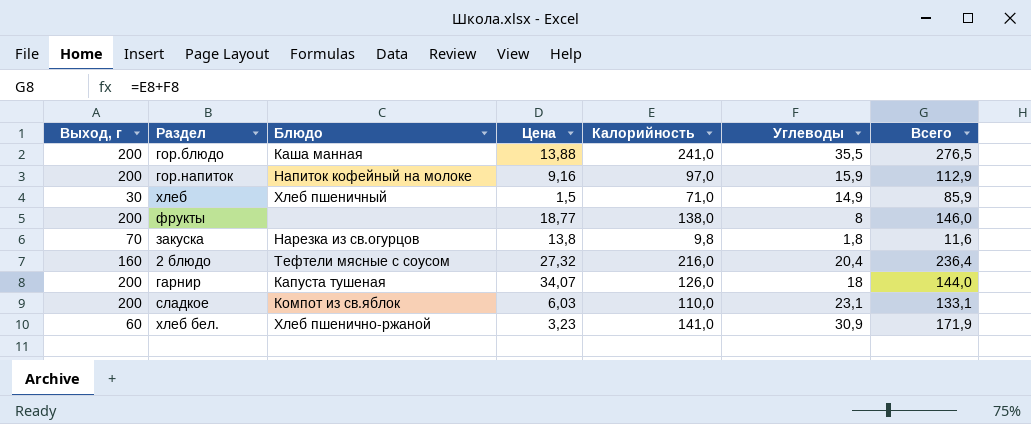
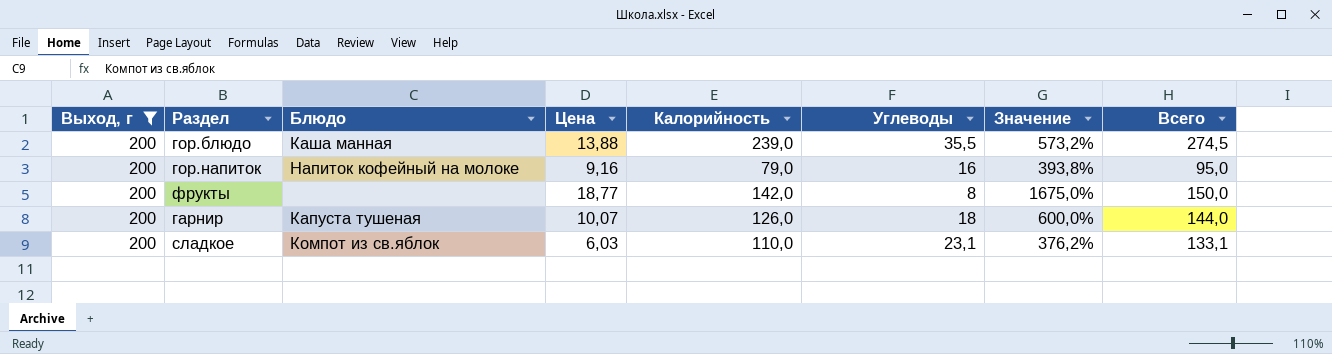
filter: none -> Выход, г = 200
column Значение | formula: none -> ([Калорийность] - [Углеводы]) / [Углеводы]
гор.блюдо | Калорийность: 241,0 -> 239,0
гор.блюдо | Всего: 276,5 -> 274,5
гор.напиток | Калорийность: 97,0 -> 79,0
гор.напиток | Углеводы: 15,9 -> 16
гор.напиток | Всего: 112,9 -> 95,0
фрукты | Калорийность: 138,0 -> 142,0
фрукты | Всего: 146,0 -> 150,0
гарнир | Цена: 34,07 -> 10,07

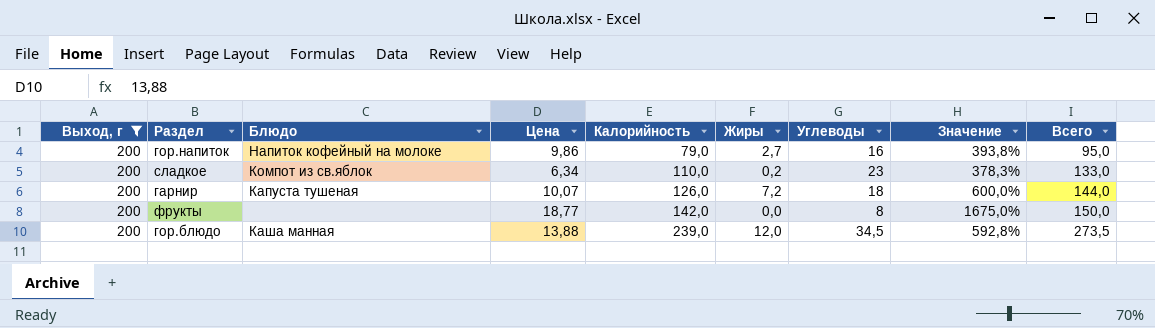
row order: none -> Калорийность ascending
column Жиры | position: none -> 6
гор.напиток | Цена: 9,16 -> 9,86
сладкое | Цена: 6,03 -> 6,34
сладкое | Углеводы: 23,1 -> 23
сладкое | Значение: 376,2% -> 378,3%
сладкое | Всего: 133,1 -> 133,0
гор.блюдо | Углеводы: 35,5 -> 34,5
гор.блюдо | Значение: 573,2% -> 592,8%
гор.блюдо | Всего: 274,5 -> 273,5

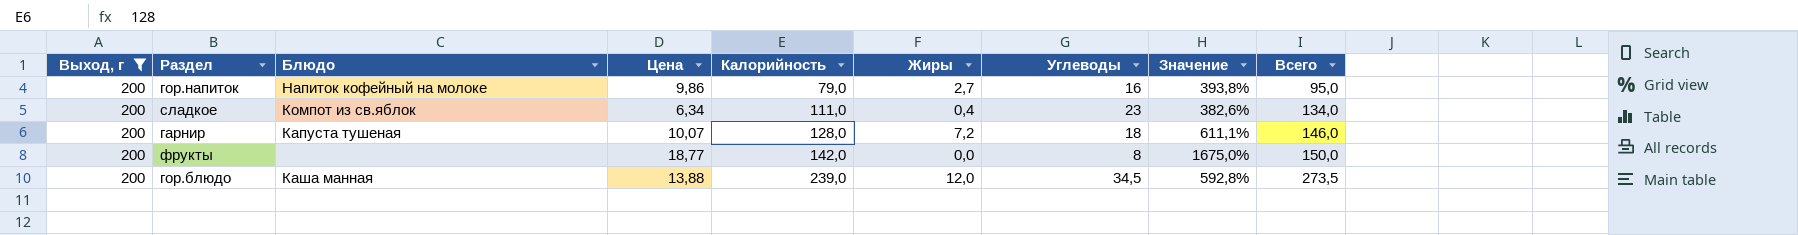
сладкое | Калорийность: 110,0 -> 111,0
сладкое | Жиры: 0,2 -> 0,4
сладкое | Значение: 378,3% -> 382,6%
сладкое | Всего: 133,0 -> 134,0
гарнир | Калорийность: 126,0 -> 128,0
гарнир | Значение: 600,0% -> 611,1%
гарнир | Всего: 144,0 -> 146,0

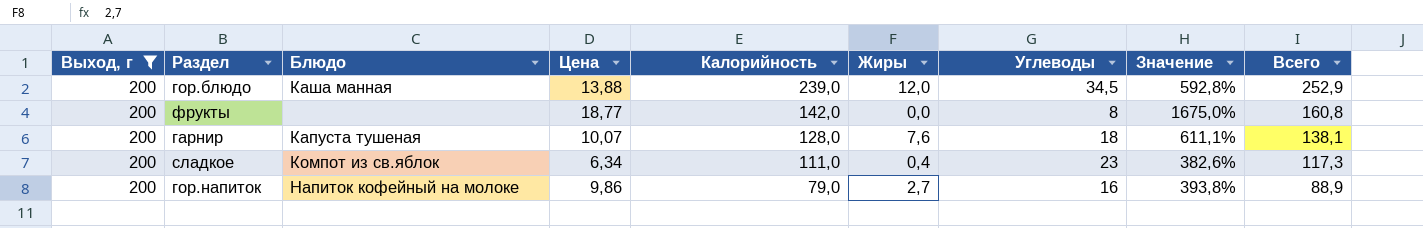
row order: Калорийность ascending -> Калорийность descending
column Всего | formula: [Калорийность] + [Углеводы] -> [Цена] + [Калорийность]
гарнир | Жиры: 7,2 -> 7,6

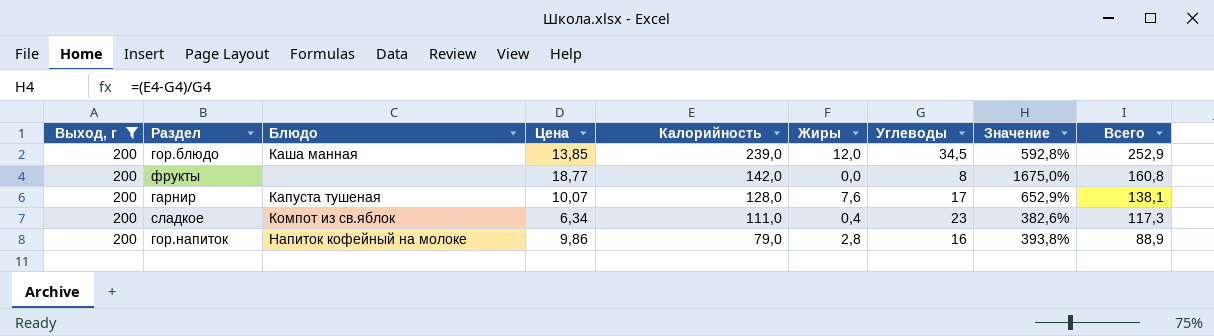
гор.блюдо | Цена: 13,88 -> 13,85
гарнир | Углеводы: 18 -> 17
гарнир | Значение: 611,1% -> 652,9%
гор.напиток | Жиры: 2,7 -> 2,8

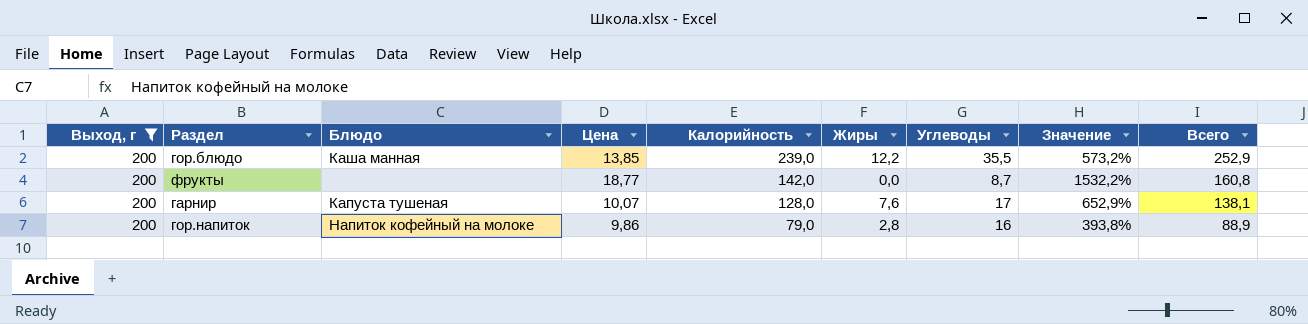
row сладкое: 200 | Компот из св.яблок | 6,34 | 111,0 | 0,4 | 23 | 382,6% | 117,3 -> none
гор.блюдо | Жиры: 12,0 -> 12,2
гор.блюдо | Углеводы: 34,5 -> 35,5
гор.блюдо | Значение: 592,8% -> 573,2%
фрукты | Углеводы: 8 -> 8,7
фрукты | Значение: 1675,0% -> 1532,2%

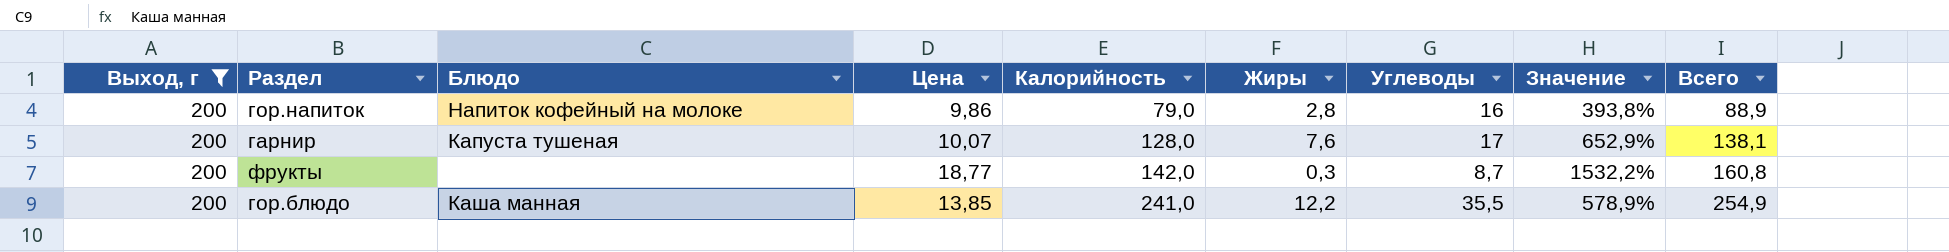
row order: Калорийность descending -> Калорийность ascending
фрукты | Жиры: 0,0 -> 0,3
гор.блюдо | Калорийность: 239,0 -> 241,0
гор.блюдо | Значение: 573,2% -> 578,9%
гор.блюдо | Всего: 252,9 -> 254,9

